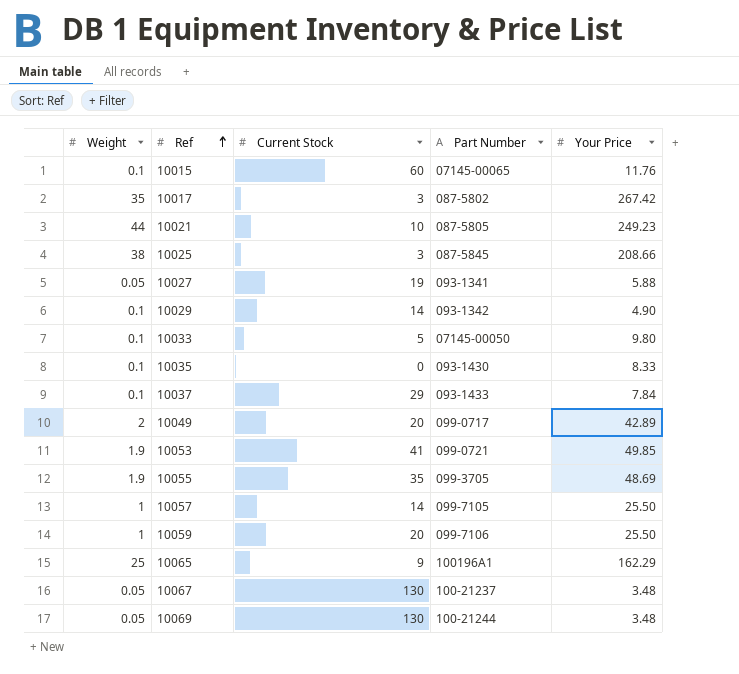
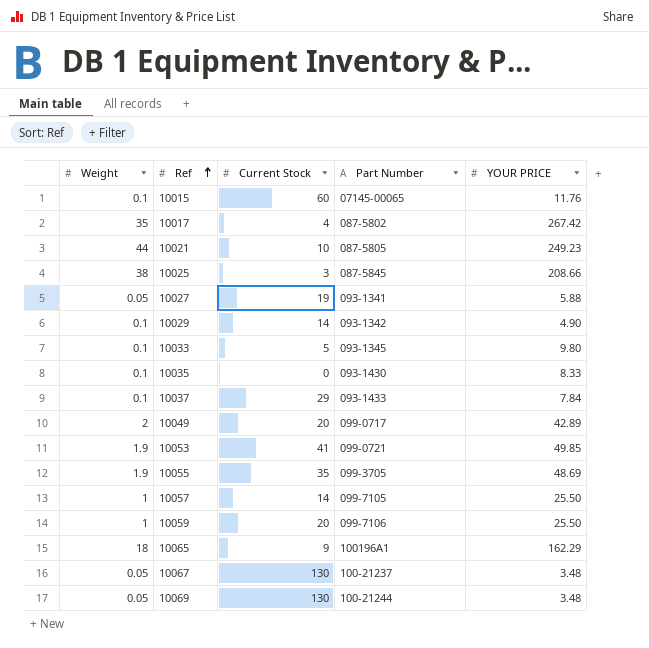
column name: Your Price -> YOUR PRICE
10017 | Current Stock: 3 -> 4
10033 | Part Number: 07145-00050 -> 093-1345
10065 | Weight: 25 -> 18

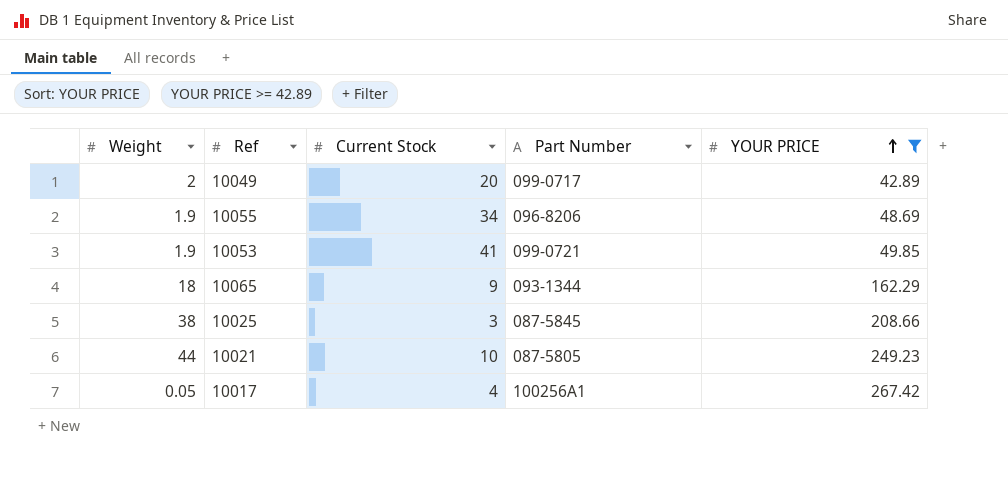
filter: none -> YOUR PRICE >= 42.89
row order: Ref ascending -> YOUR PRICE ascending
10055 | Current Stock: 35 -> 34
10055 | Part Number: 099-3705 -> 096-8206
10065 | Part Number: 100196A1 -> 093-1344
10017 | Weight: 35 -> 0.05
10017 | Part Number: 087-5802 -> 100256A1

